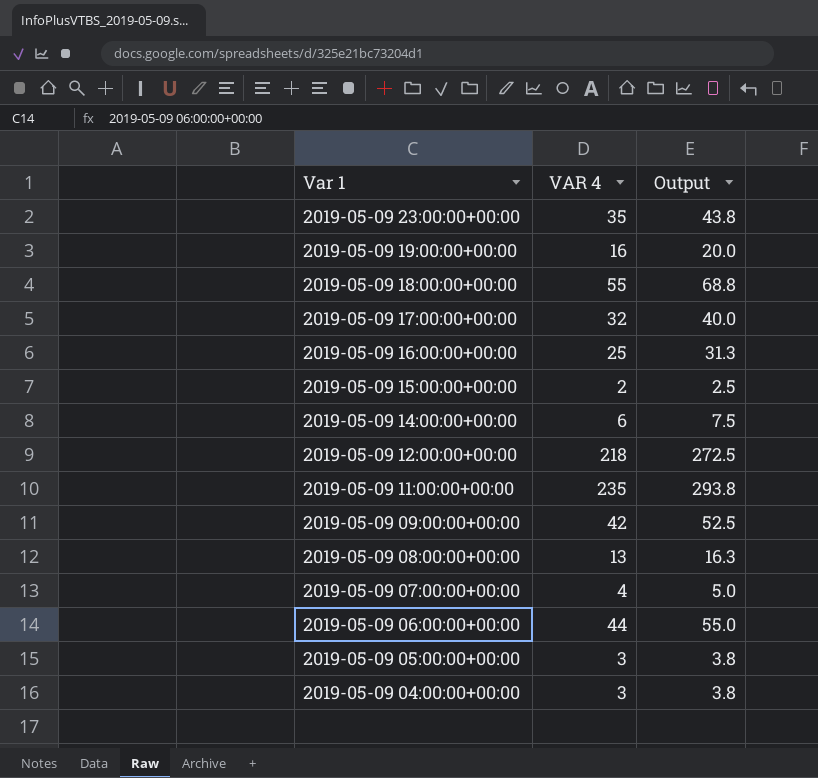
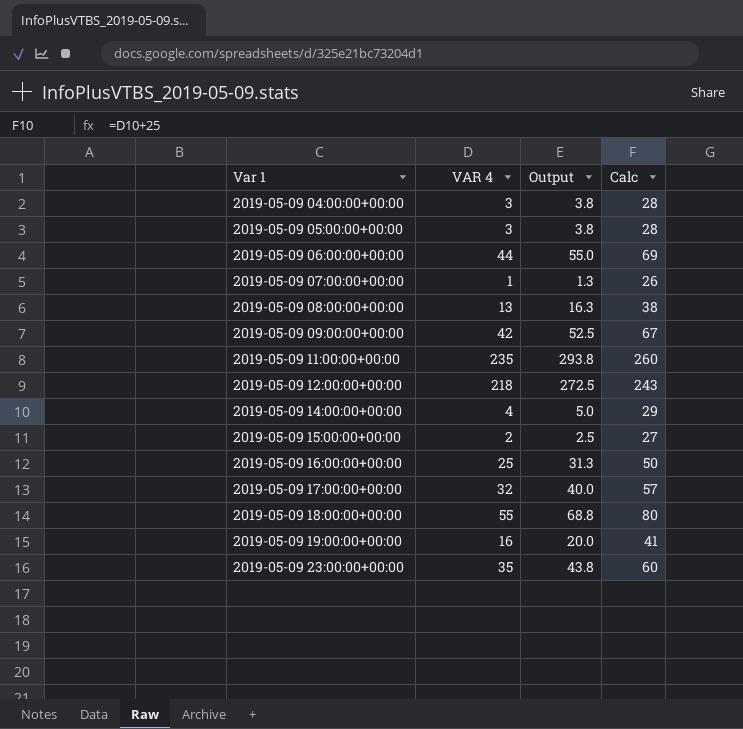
row order: Var 1 descending -> Var 1 ascending
column Calc | formula: none -> [VAR 4] + 25
2019-05-09 07:00:00+00:00 | VAR 4: 4 -> 1
2019-05-09 07:00:00+00:00 | Output: 5.0 -> 1.3
2019-05-09 14:00:00+00:00 | VAR 4: 6 -> 4
2019-05-09 14:00:00+00:00 | Output: 7.5 -> 5.0

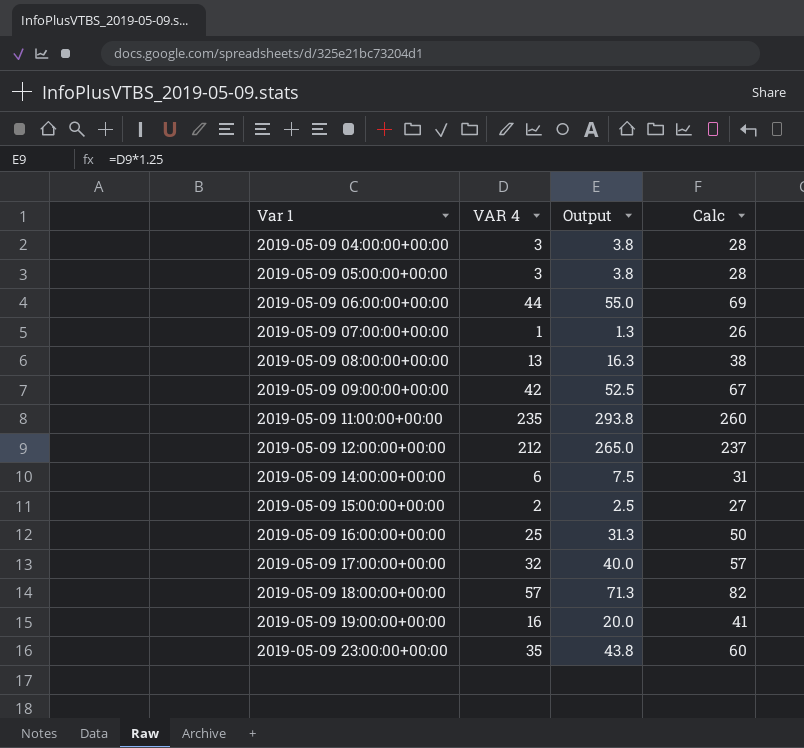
2019-05-09 12:00:00+00:00 | VAR 4: 218 -> 212
2019-05-09 12:00:00+00:00 | Output: 272.5 -> 265.0
2019-05-09 12:00:00+00:00 | Calc: 243 -> 237
2019-05-09 14:00:00+00:00 | VAR 4: 4 -> 6
2019-05-09 14:00:00+00:00 | Output: 5.0 -> 7.5
2019-05-09 14:00:00+00:00 | Calc: 29 -> 31
2019-05-09 18:00:00+00:00 | VAR 4: 55 -> 57
2019-05-09 18:00:00+00:00 | Output: 68.8 -> 71.3
2019-05-09 18:00:00+00:00 | Calc: 80 -> 82

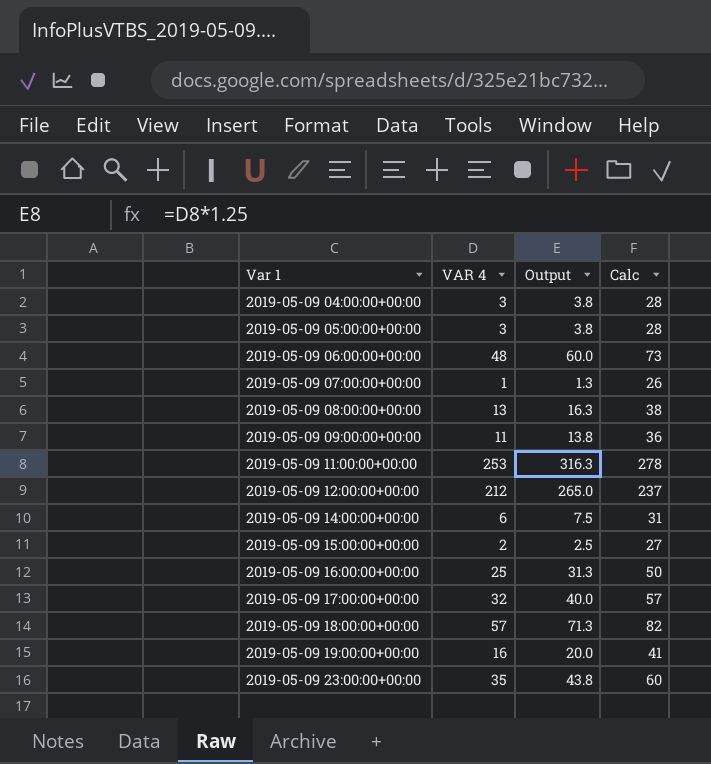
2019-05-09 06:00:00+00:00 | VAR 4: 44 -> 48
2019-05-09 06:00:00+00:00 | Output: 55.0 -> 60.0
2019-05-09 06:00:00+00:00 | Calc: 69 -> 73
2019-05-09 09:00:00+00:00 | VAR 4: 42 -> 11
2019-05-09 09:00:00+00:00 | Output: 52.5 -> 13.8
2019-05-09 09:00:00+00:00 | Calc: 67 -> 36
2019-05-09 11:00:00+00:00 | VAR 4: 235 -> 253
2019-05-09 11:00:00+00:00 | Output: 293.8 -> 316.3
2019-05-09 11:00:00+00:00 | Calc: 260 -> 278

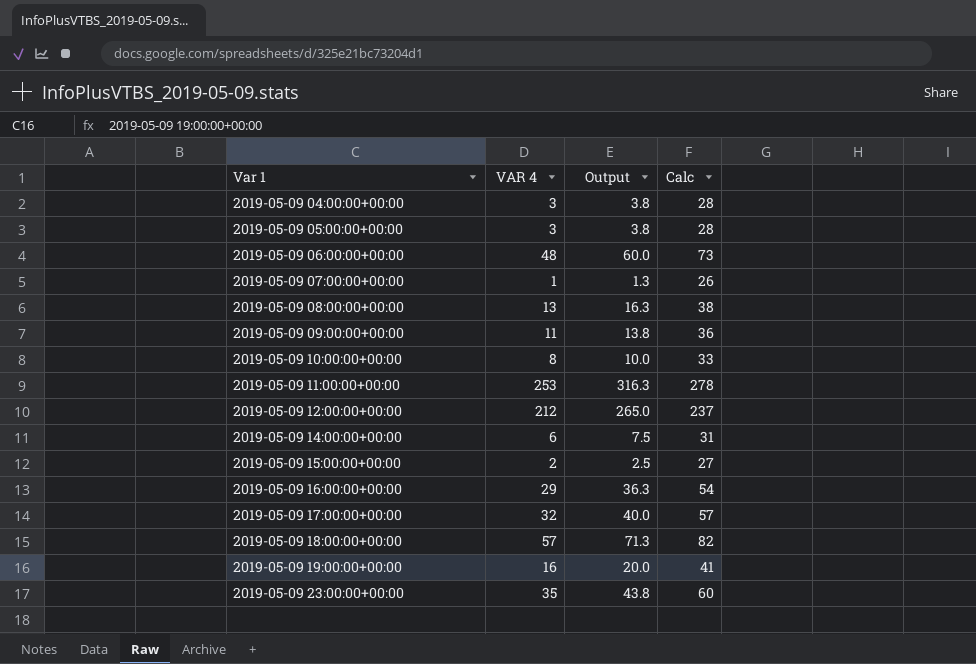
row 2019-05-09 10:00:00+00:00: none -> 8 | 10.0 | 33
2019-05-09 16:00:00+00:00 | VAR 4: 25 -> 29
2019-05-09 16:00:00+00:00 | Output: 31.3 -> 36.3
2019-05-09 16:00:00+00:00 | Calc: 50 -> 54

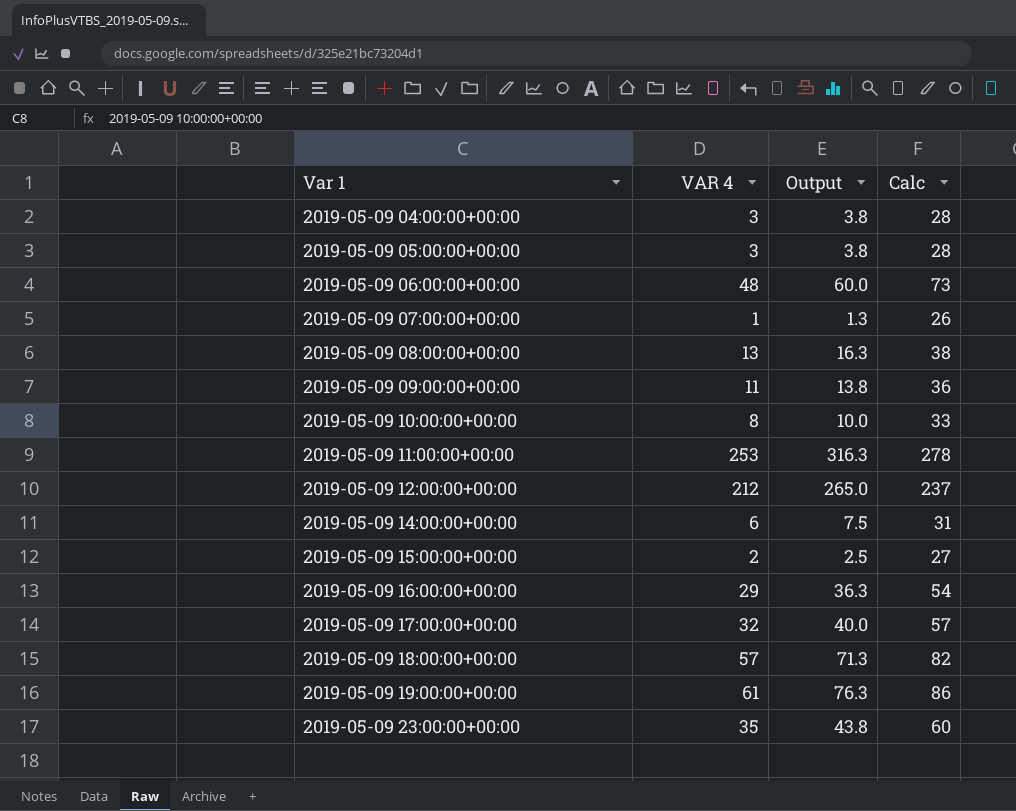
2019-05-09 19:00:00+00:00 | VAR 4: 16 -> 61
2019-05-09 19:00:00+00:00 | Output: 20.0 -> 76.3
2019-05-09 19:00:00+00:00 | Calc: 41 -> 86

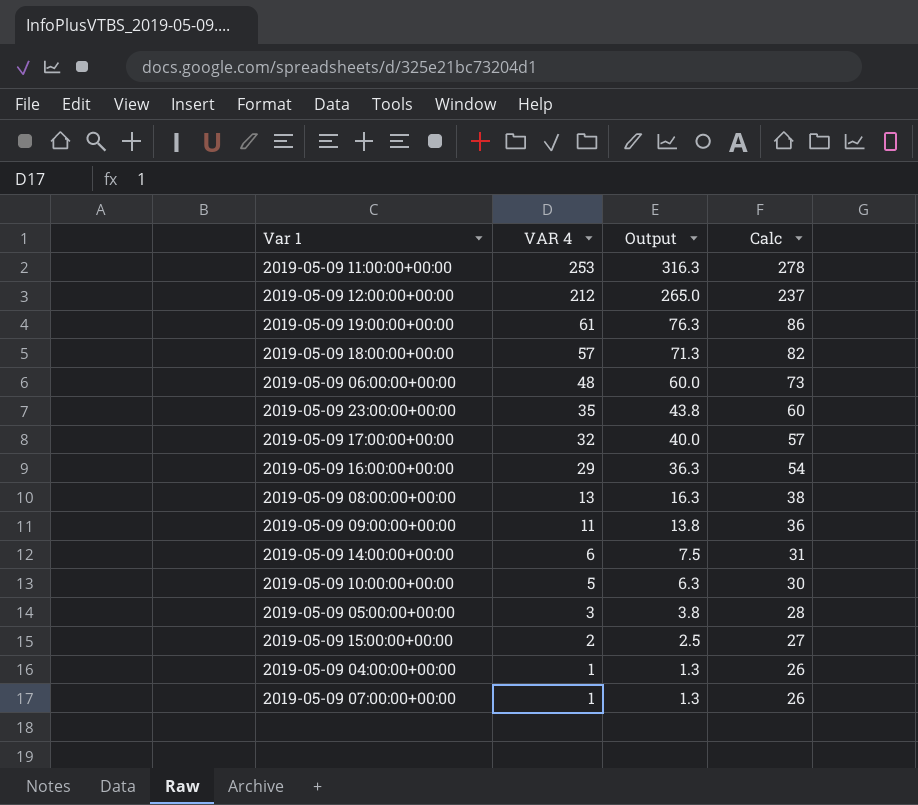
row order: Var 1 ascending -> VAR 4 descending
2019-05-09 10:00:00+00:00 | VAR 4: 8 -> 5
2019-05-09 10:00:00+00:00 | Output: 10.0 -> 6.3
2019-05-09 10:00:00+00:00 | Calc: 33 -> 30
2019-05-09 04:00:00+00:00 | VAR 4: 3 -> 1
2019-05-09 04:00:00+00:00 | Output: 3.8 -> 1.3
2019-05-09 04:00:00+00:00 | Calc: 28 -> 26

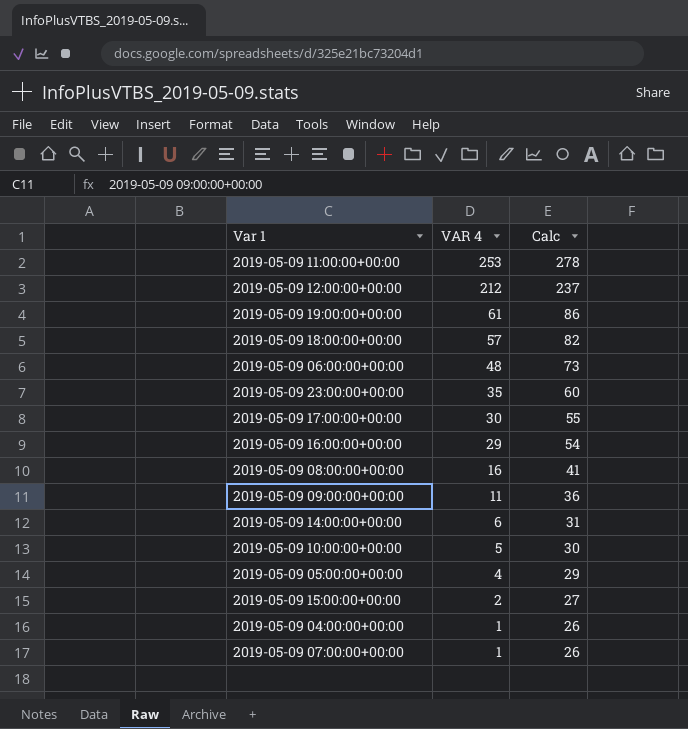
column Output | formula: [VAR 4] * 1.25 -> none
2019-05-09 17:00:00+00:00 | VAR 4: 32 -> 30
2019-05-09 17:00:00+00:00 | Calc: 57 -> 55
2019-05-09 08:00:00+00:00 | VAR 4: 13 -> 16
2019-05-09 08:00:00+00:00 | Calc: 38 -> 41
2019-05-09 05:00:00+00:00 | VAR 4: 3 -> 4
2019-05-09 05:00:00+00:00 | Calc: 28 -> 29

